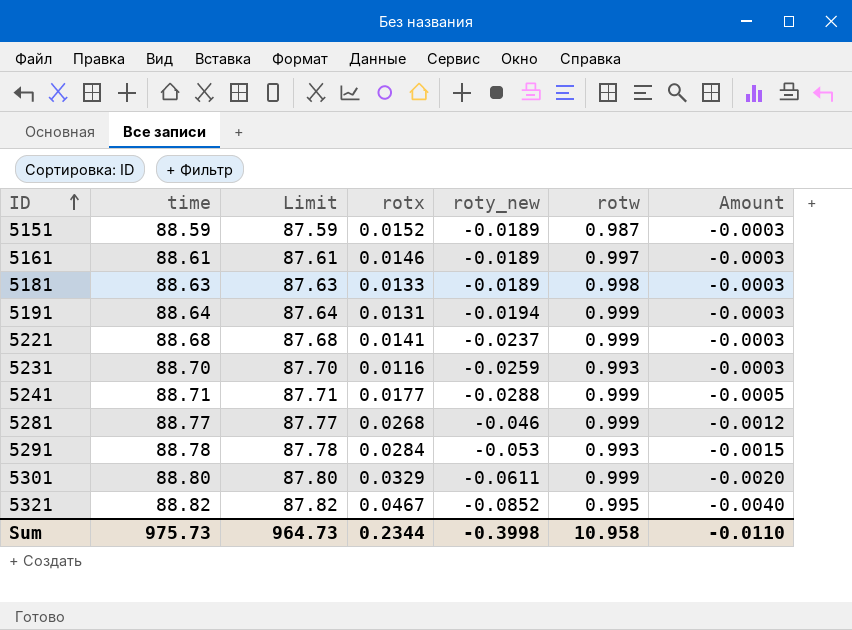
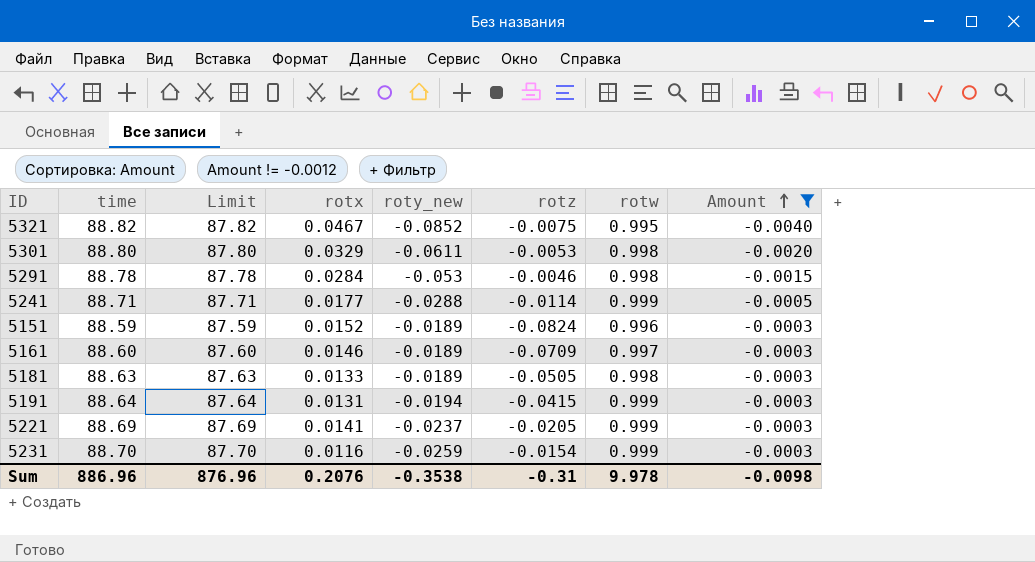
filter: none -> Amount != -0.0012
row order: ID ascending -> Amount ascending
column rotz | position: none -> 6
5301 | rotw: 0.999 -> 0.998
5291 | rotw: 0.993 -> 0.998
5151 | rotw: 0.987 -> 0.996
5161 | time: 88.61 -> 88.60
5161 | Limit: 87.61 -> 87.60
5221 | time: 88.68 -> 88.69
5221 | Limit: 87.68 -> 87.69
5231 | rotw: 0.993 -> 0.999
Sum | time: 975.73 -> 886.96
Sum | Limit: 964.73 -> 876.96
Sum | rotx: 0.2344 -> 0.2076
Sum | roty_new: -0.3998 -> -0.3538
Sum | rotw: 10.958 -> 9.978
Sum | Amount: -0.0110 -> -0.0098

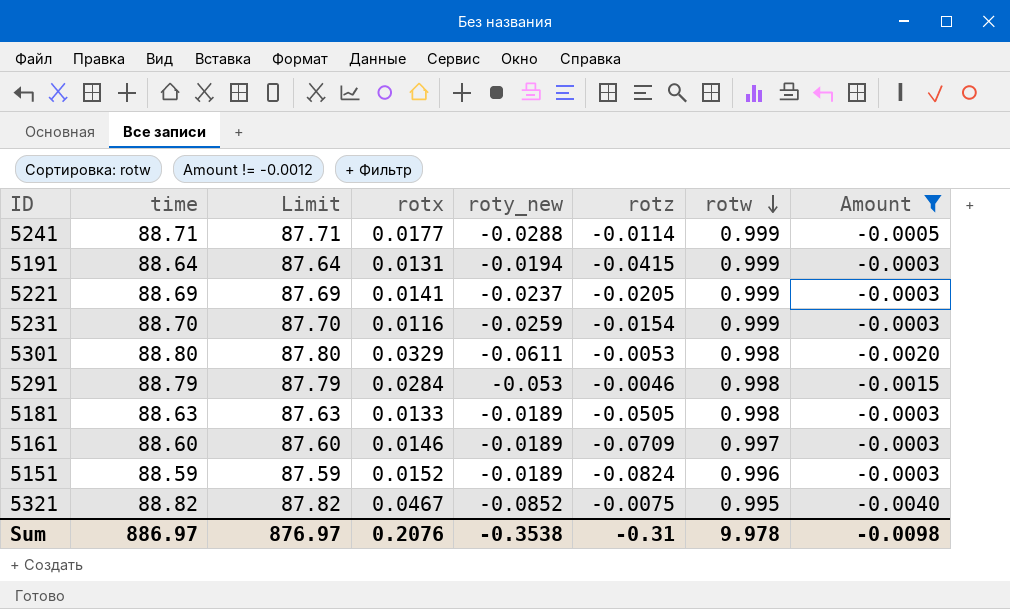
row order: Amount ascending -> rotw descending
5291 | time: 88.78 -> 88.79
5291 | Limit: 87.78 -> 87.79
Sum | time: 886.96 -> 886.97
Sum | Limit: 876.96 -> 876.97

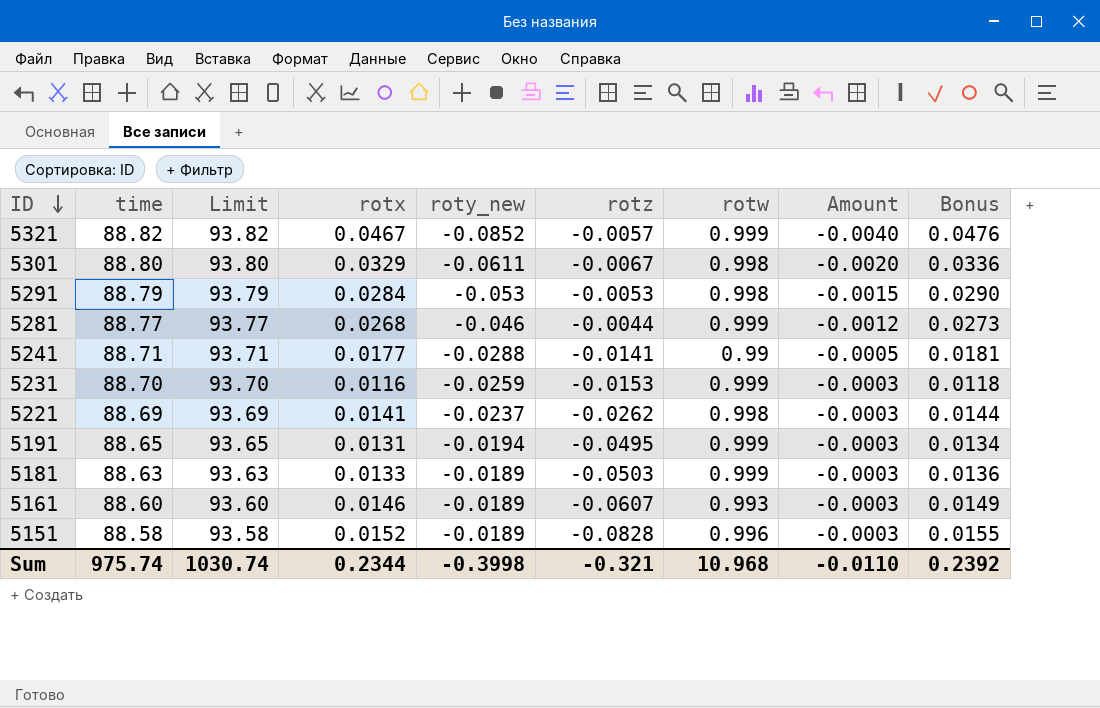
filter: Amount != -0.0012 -> none
row order: rotw descending -> ID descending
column Limit | formula: [time] - 1 -> [time] + 5
column Bonus | formula: none -> [rotx] * 1.02
5321 | rotz: -0.0075 -> -0.0057
5321 | rotw: 0.995 -> 0.999
5301 | rotz: -0.0053 -> -0.0067
5291 | rotz: -0.0046 -> -0.0053
5241 | rotz: -0.0114 -> -0.0141
5241 | rotw: 0.999 -> 0.99
5231 | rotz: -0.0154 -> -0.0153
5221 | rotz: -0.0205 -> -0.0262
5221 | rotw: 0.999 -> 0.998
5191 | time: 88.64 -> 88.65
5191 | rotz: -0.0415 -> -0.0495
5181 | rotz: -0.0505 -> -0.0503
5181 | rotw: 0.998 -> 0.999
5161 | rotz: -0.0709 -> -0.0607
5161 | rotw: 0.997 -> 0.993
5151 | time: 88.59 -> 88.58
5151 | rotz: -0.0824 -> -0.0828
Sum | time: 886.97 -> 975.74
Sum | Limit: 876.97 -> 1030.74
Sum | rotx: 0.2076 -> 0.2344
Sum | roty_new: -0.3538 -> -0.3998
Sum | rotz: -0.31 -> -0.321
Sum | rotw: 9.978 -> 10.968
Sum | Amount: -0.0098 -> -0.0110

